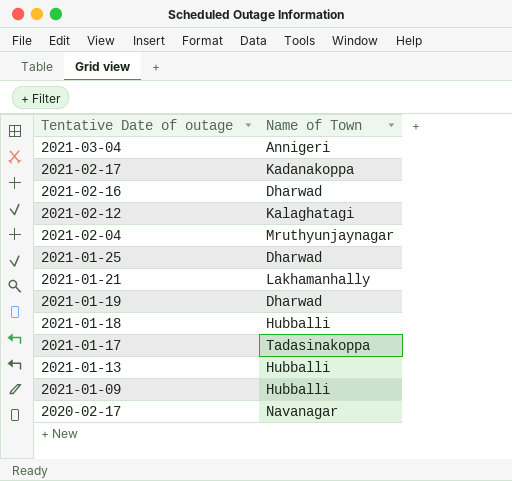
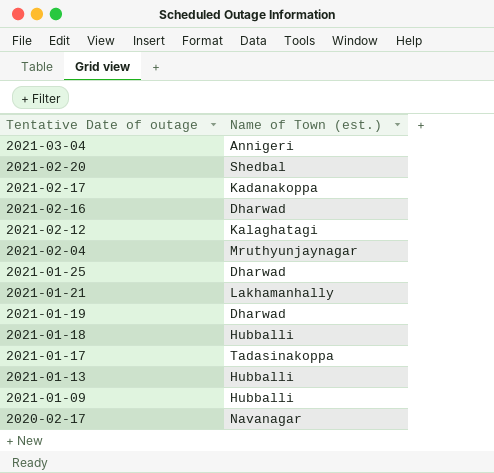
column name: Name of Town -> Name of Town (est.)
row 2021-02-20: none -> Shedbal

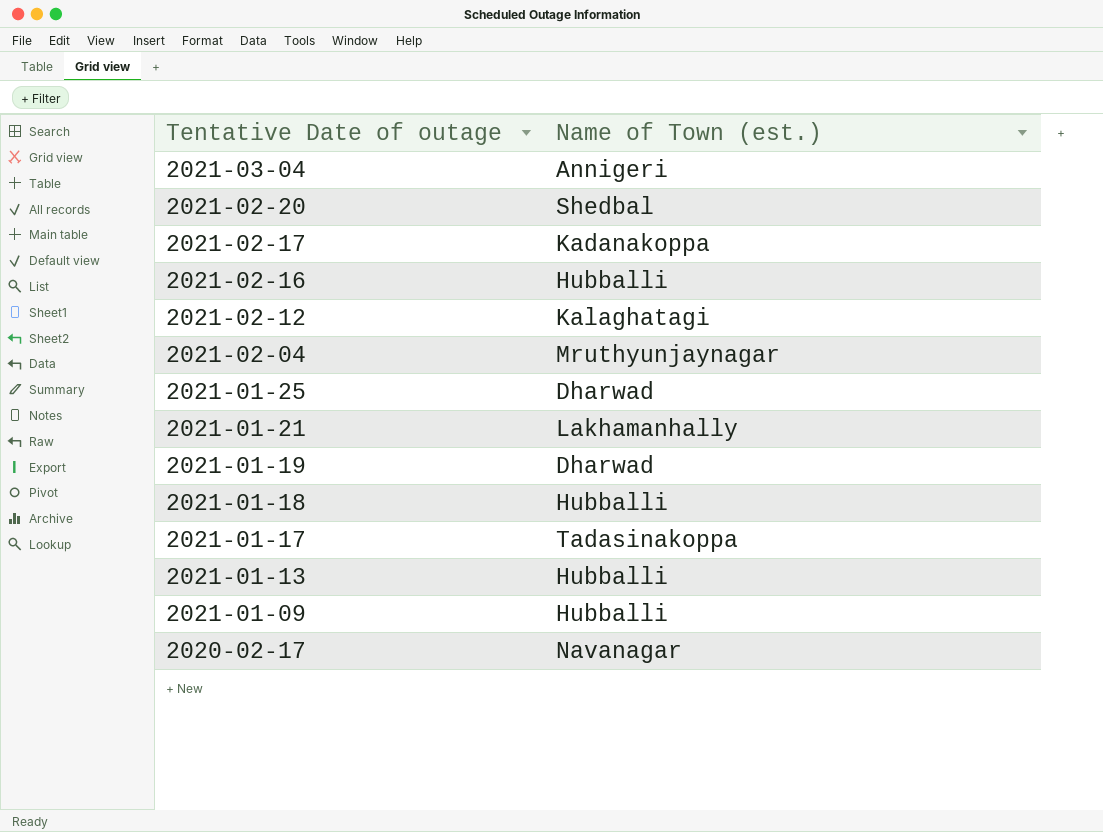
2021-02-16 | Name of Town (est.): Dharwad -> Hubballi

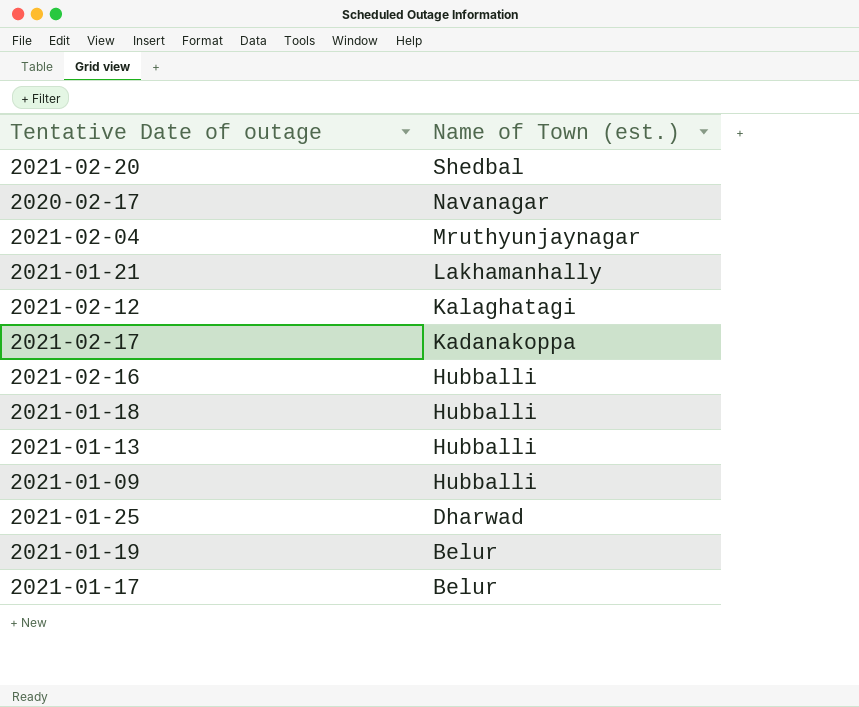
row order: Tentative Date of outage descending -> Name of Town (est.) descending
row 2021-03-04: Annigeri -> none
2021-01-19 | Name of Town (est.): Dharwad -> Belur
2021-01-17 | Name of Town (est.): Tadasinakoppa -> Belur

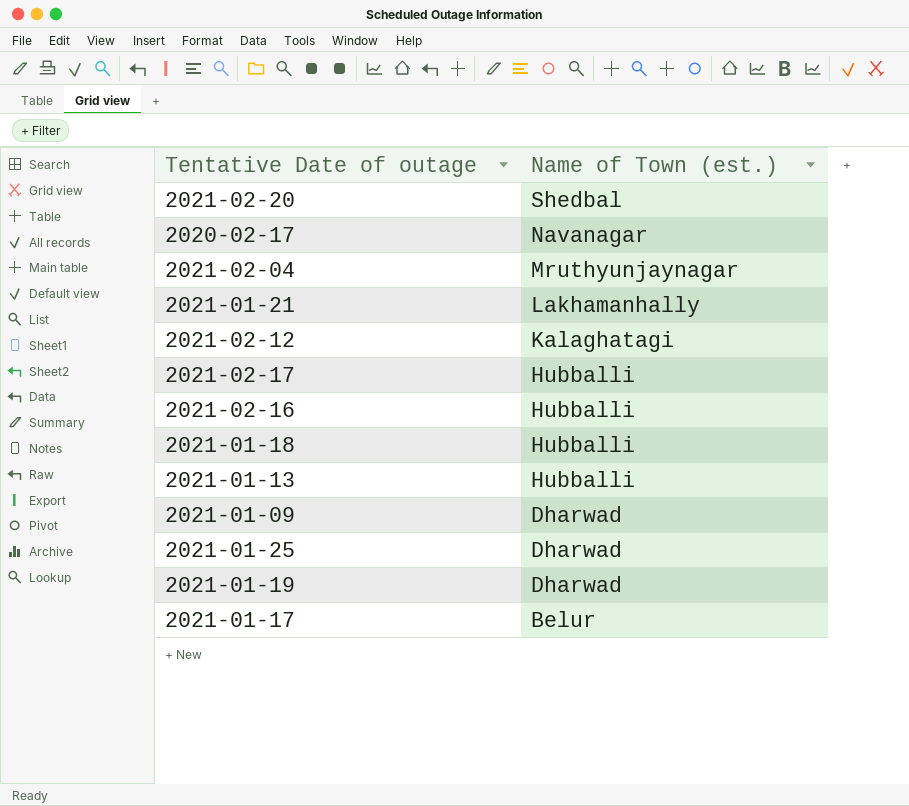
2021-02-17 | Name of Town (est.): Kadanakoppa -> Hubballi
2021-01-09 | Name of Town (est.): Hubballi -> Dharwad
2021-01-19 | Name of Town (est.): Belur -> Dharwad

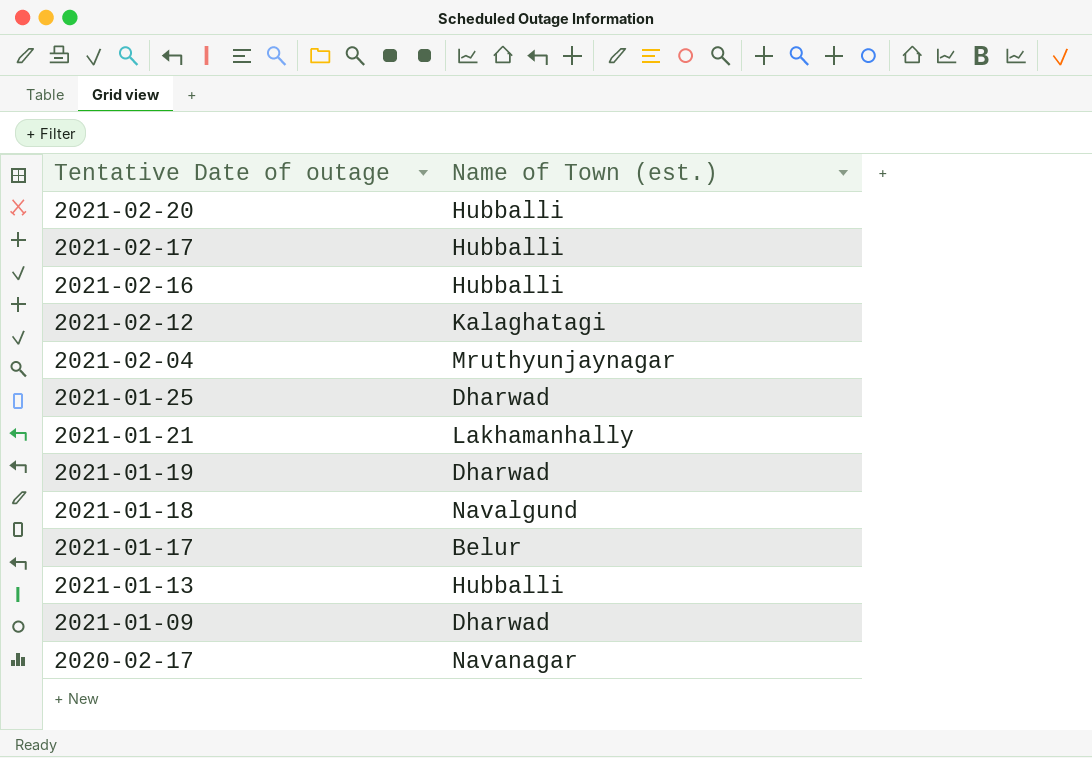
row order: Name of Town (est.) descending -> Tentative Date of outage descending
2021-02-20 | Name of Town (est.): Shedbal -> Hubballi
2021-01-18 | Name of Town (est.): Hubballi -> Navalgund

